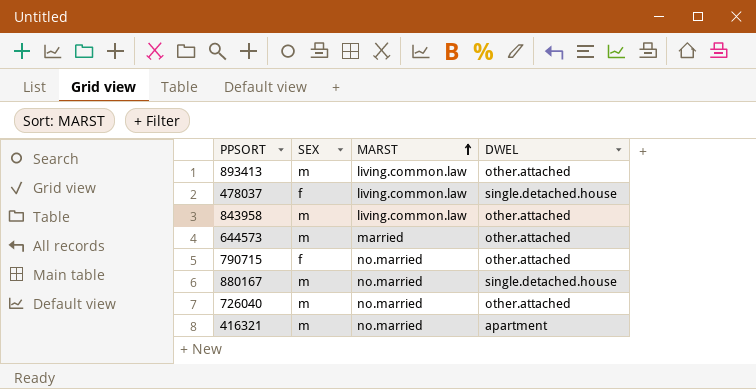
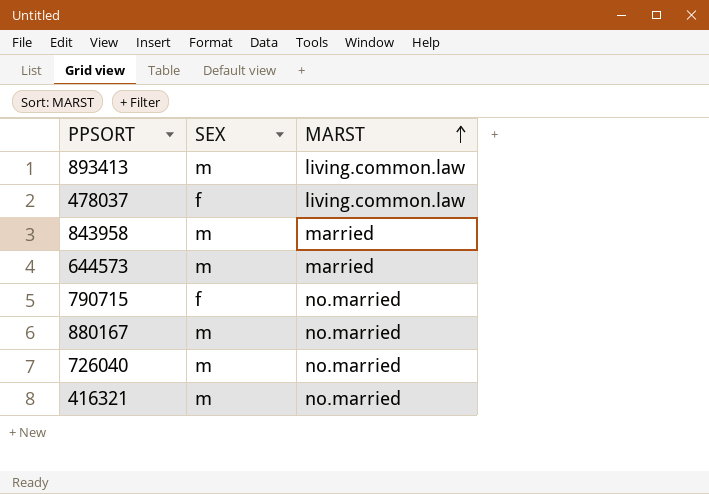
column DWEL | position: 4 -> none
843958 | MARST: living.common.law -> married

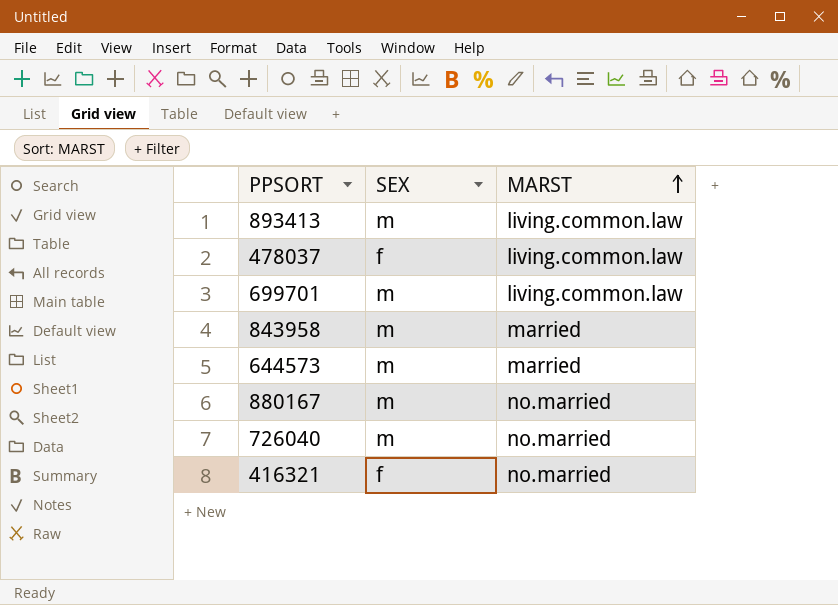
row 790715: f | no.married -> none
row 699701: none -> m | living.common.law
416321 | SEX: m -> f

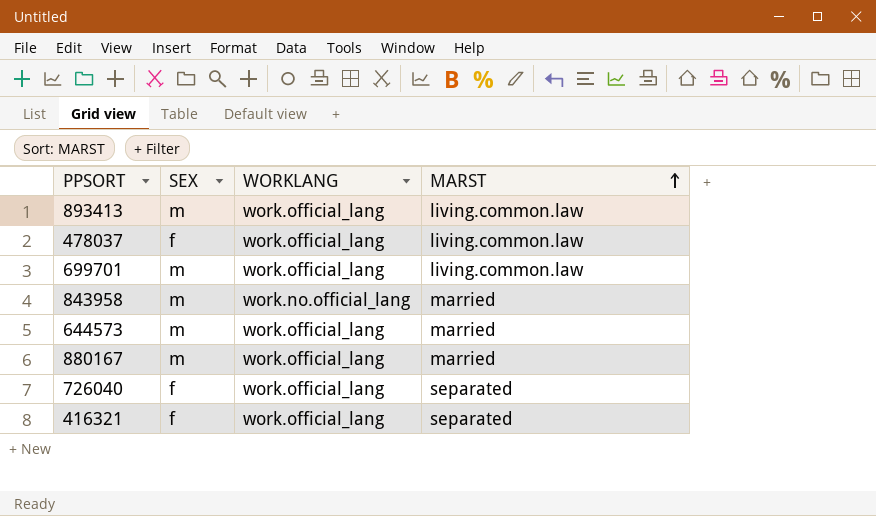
column WORKLANG | position: none -> 3
880167 | MARST: no.married -> married
726040 | SEX: m -> f
726040 | MARST: no.married -> separated
416321 | MARST: no.married -> separated

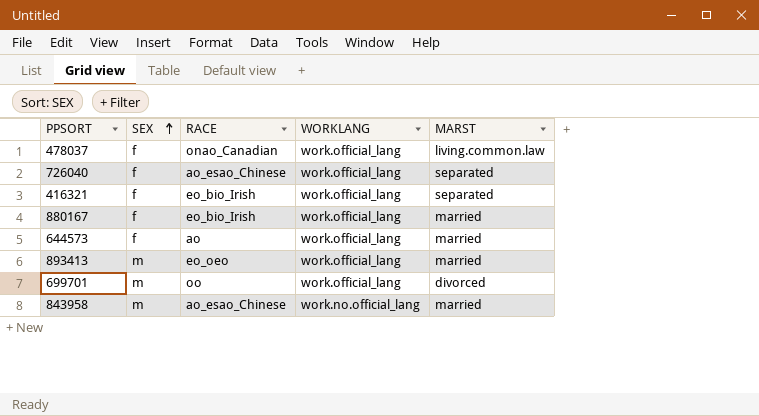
row order: MARST ascending -> SEX ascending
column RACE | position: none -> 3
880167 | SEX: m -> f
644573 | SEX: m -> f
893413 | MARST: living.common.law -> married
699701 | MARST: living.common.law -> divorced

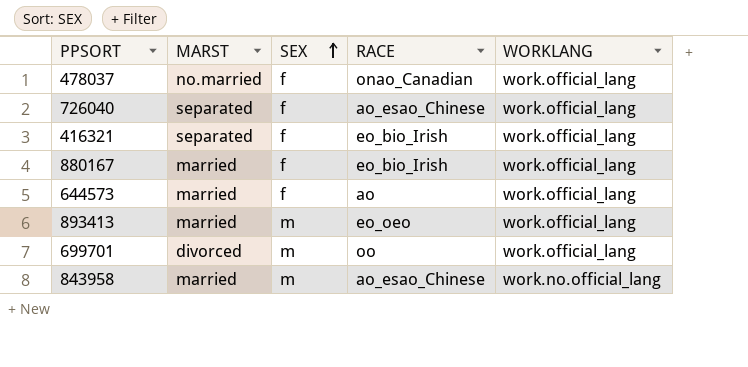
column MARST | position: 5 -> 2
478037 | MARST: living.common.law -> no.married

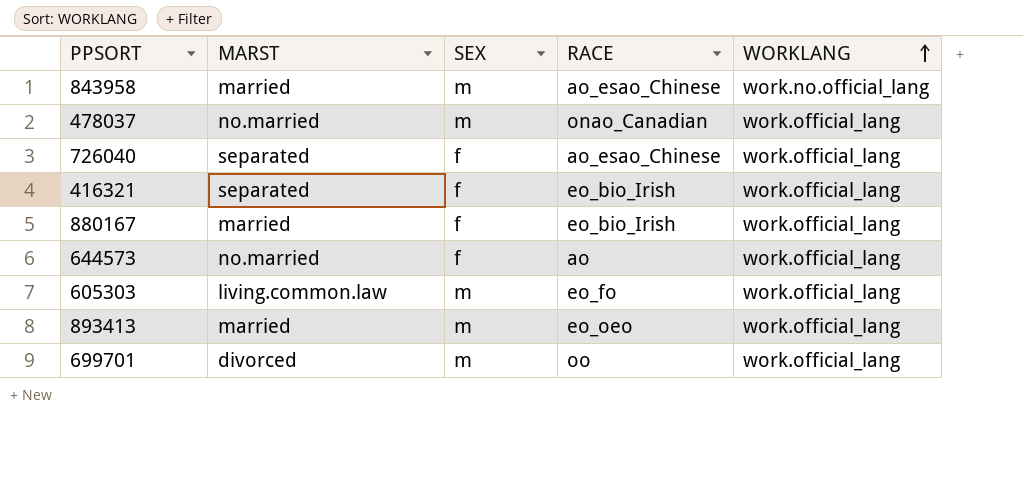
row order: SEX ascending -> WORKLANG ascending
478037 | SEX: f -> m
644573 | MARST: married -> no.married
row 605303: none -> living.common.law | m | eo_fo | work.official_lang

